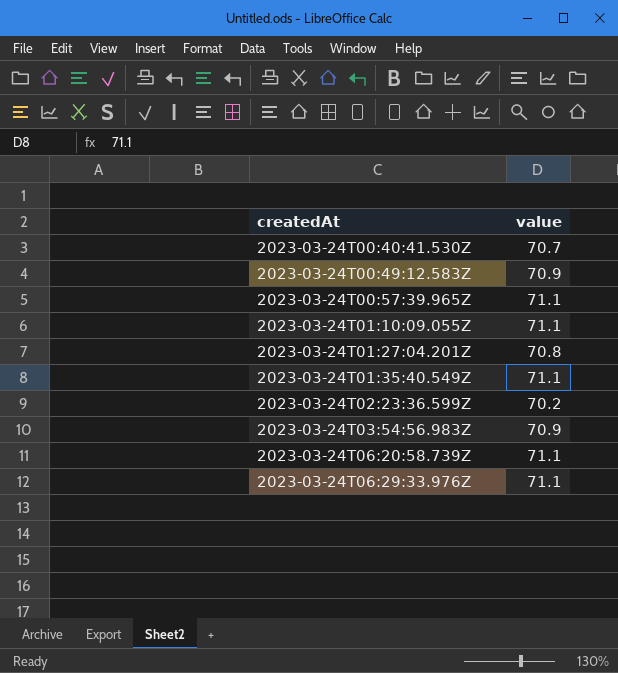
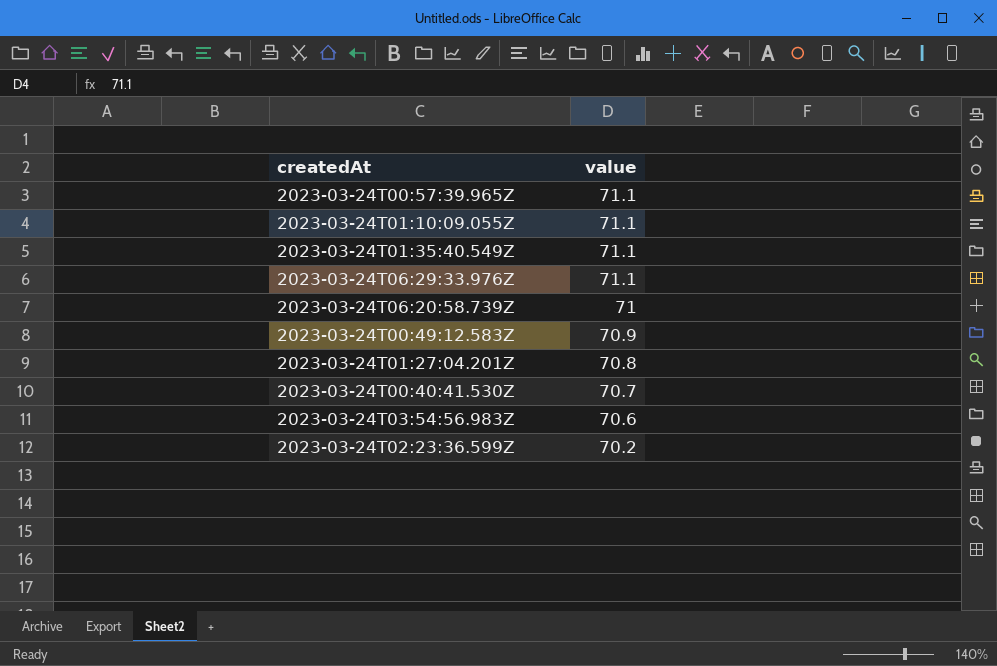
row order: createdAt ascending -> value descending
2023-03-24T06:20:58.739Z | value: 71.1 -> 71
2023-03-24T03:54:56.983Z | value: 70.9 -> 70.6

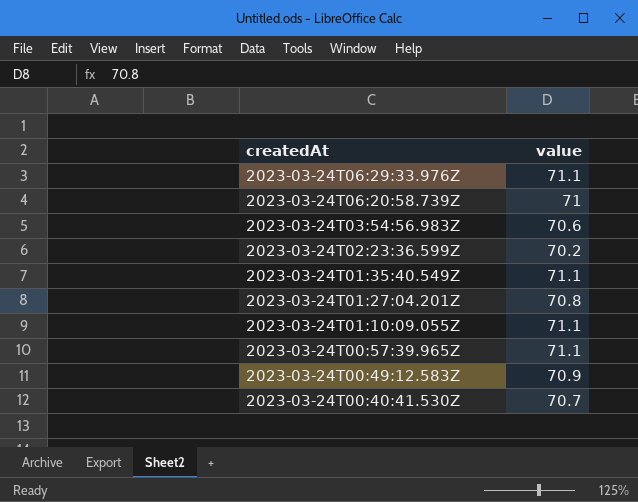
row order: value descending -> createdAt descending

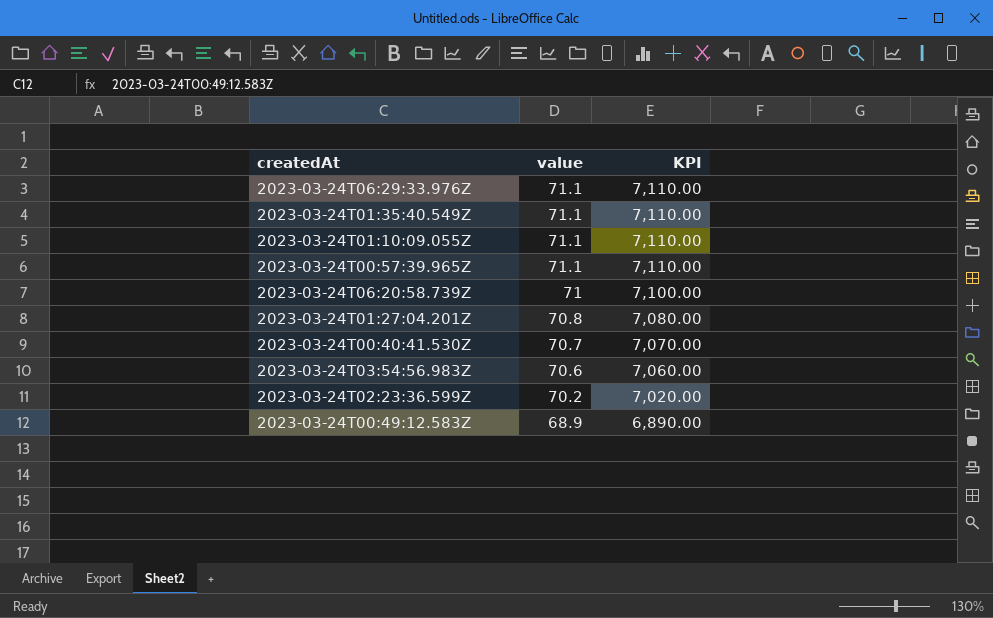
row order: createdAt descending -> value descending
column KPI | formula: none -> [value] * 100
2023-03-24T00:49:12.583Z | value: 70.9 -> 68.9

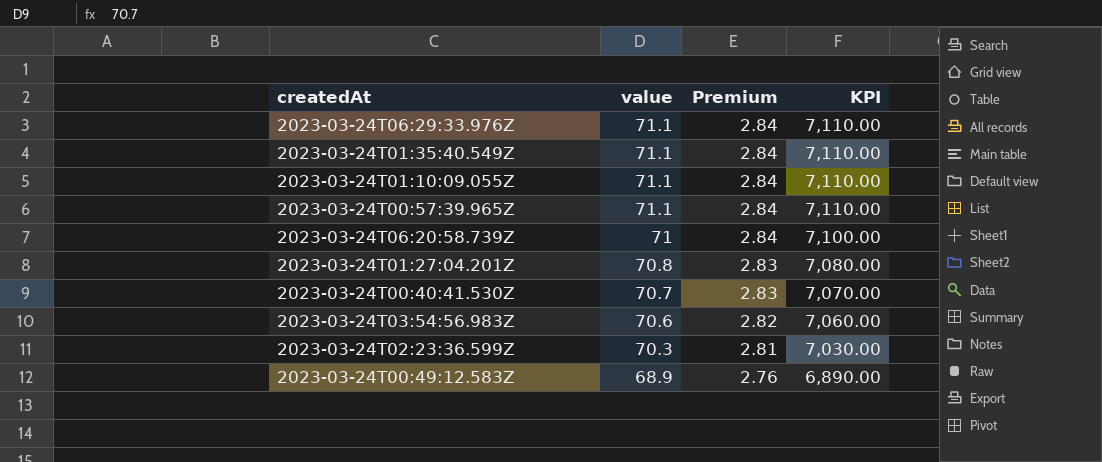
column Premium | formula: none -> [value] * 0.04
2023-03-24T02:23:36.599Z | value: 70.2 -> 70.3
2023-03-24T02:23:36.599Z | KPI: 7,020.00 -> 7,030.00

